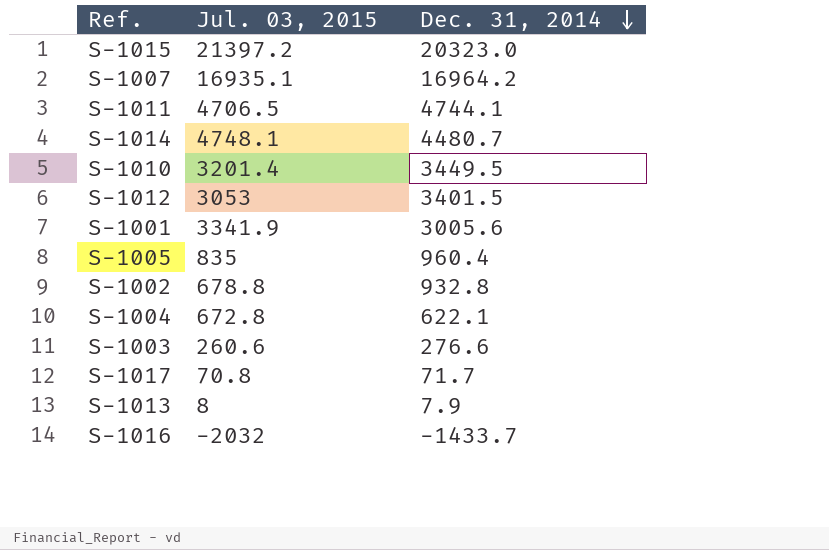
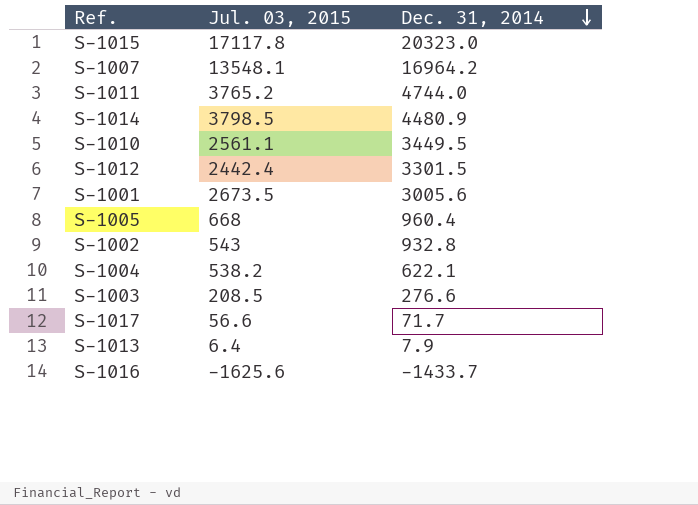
S-1015 | Jul. 03, 2015: 21397.2 -> 17117.8
S-1007 | Jul. 03, 2015: 16935.1 -> 13548.1
S-1011 | Jul. 03, 2015: 4706.5 -> 3765.2
S-1011 | Dec. 31, 2014: 4744.1 -> 4744.0
S-1014 | Jul. 03, 2015: 4748.1 -> 3798.5
S-1014 | Dec. 31, 2014: 4480.7 -> 4480.9
S-1010 | Jul. 03, 2015: 3201.4 -> 2561.1
S-1012 | Jul. 03, 2015: 3053 -> 2442.4
S-1012 | Dec. 31, 2014: 3401.5 -> 3301.5
S-1001 | Jul. 03, 2015: 3341.9 -> 2673.5
S-1005 | Jul. 03, 2015: 835 -> 668
S-1002 | Jul. 03, 2015: 678.8 -> 543
S-1004 | Jul. 03, 2015: 672.8 -> 538.2
S-1003 | Jul. 03, 2015: 260.6 -> 208.5
S-1017 | Jul. 03, 2015: 70.8 -> 56.6
S-1013 | Jul. 03, 2015: 8 -> 6.4
S-1016 | Jul. 03, 2015: -2032 -> -1625.6

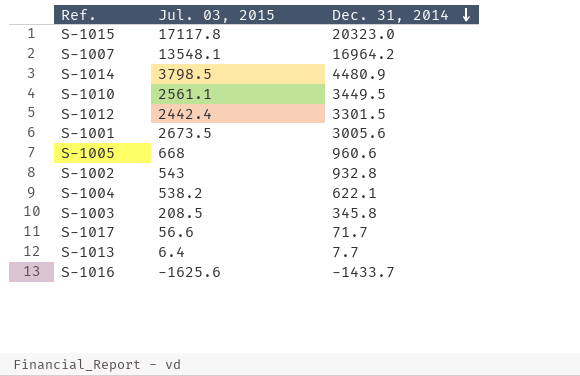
row S-1011: 3765.2 | 4744.0 -> none
S-1005 | Dec. 31, 2014: 960.4 -> 960.6
S-1003 | Dec. 31, 2014: 276.6 -> 345.8
S-1013 | Dec. 31, 2014: 7.9 -> 7.7

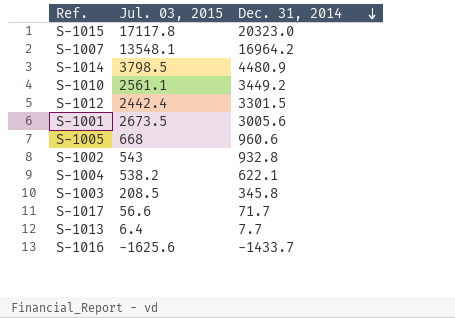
S-1010 | Dec. 31, 2014: 3449.5 -> 3449.2

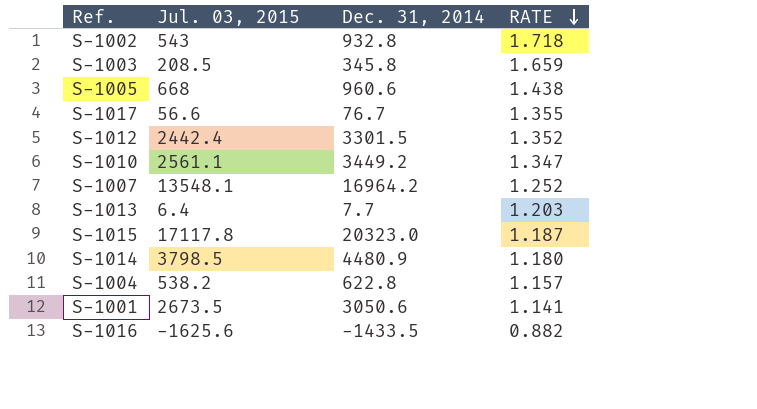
row order: Dec. 31, 2014 descending -> RATE descending
column RATE | formula: none -> [Dec. 31, 2014] / [Jul. 03, 2015]
S-1017 | Dec. 31, 2014: 71.7 -> 76.7
S-1004 | Dec. 31, 2014: 622.1 -> 622.8
S-1001 | Dec. 31, 2014: 3005.6 -> 3050.6
S-1016 | Dec. 31, 2014: -1433.7 -> -1433.5

